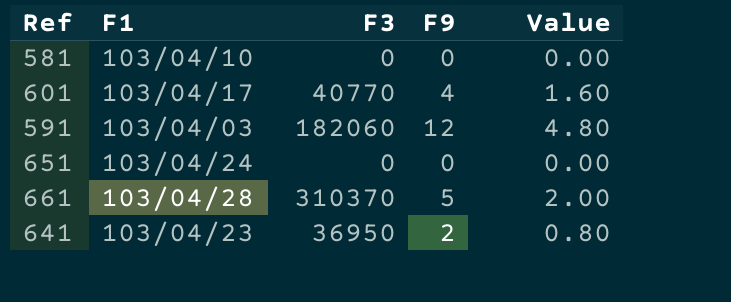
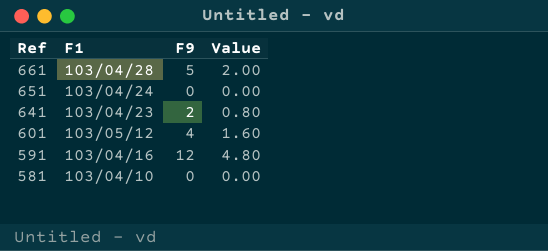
row order: none -> Ref descending
column F3 | position: 3 -> none
601 | F1: 103/04/17 -> 103/05/12
591 | F1: 103/04/03 -> 103/04/16

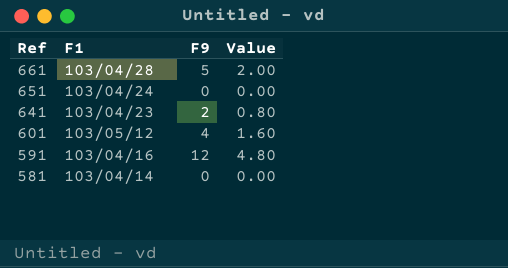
581 | F1: 103/04/10 -> 103/04/14

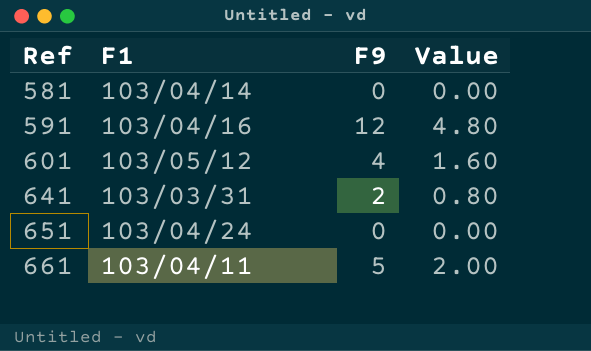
row order: Ref descending -> Ref ascending
641 | F1: 103/04/23 -> 103/03/31
661 | F1: 103/04/28 -> 103/04/11

